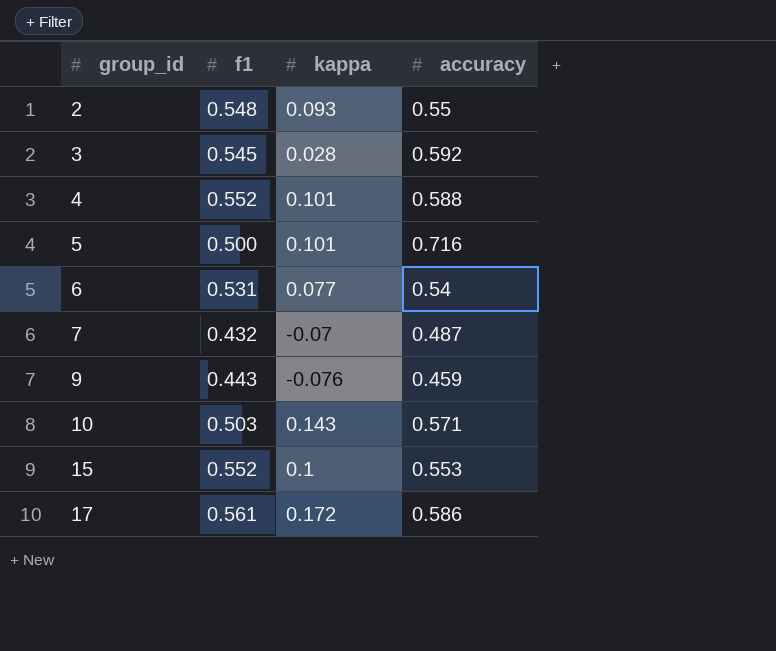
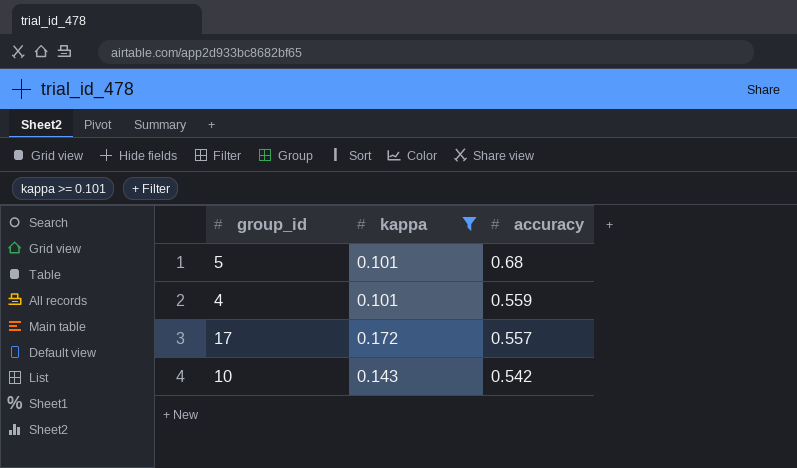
filter: none -> kappa >= 0.101
row order: group_id ascending -> accuracy descending
column f1 | position: 2 -> none
5 | accuracy: 0.716 -> 0.68
4 | accuracy: 0.588 -> 0.559
17 | accuracy: 0.586 -> 0.557
10 | accuracy: 0.571 -> 0.542

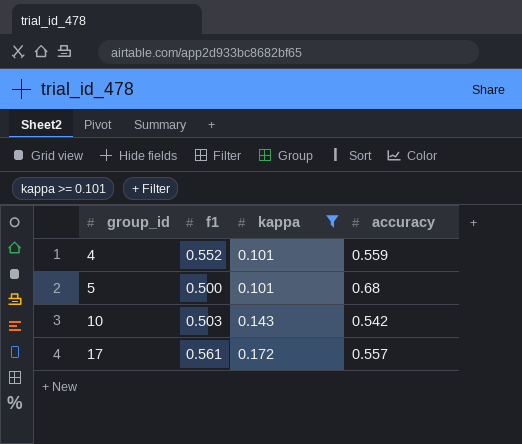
row order: accuracy descending -> group_id ascending
column f1 | position: none -> 2

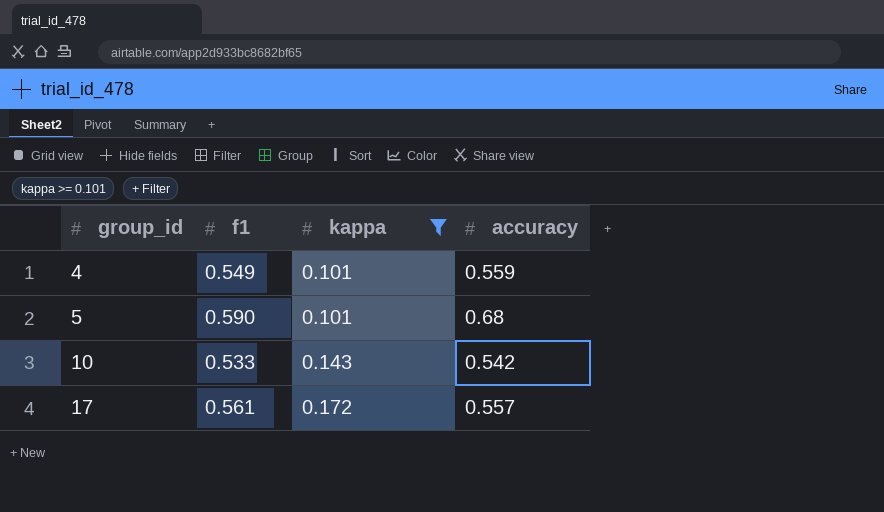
4 | f1: 0.552 -> 0.549
5 | f1: 0.500 -> 0.590
10 | f1: 0.503 -> 0.533

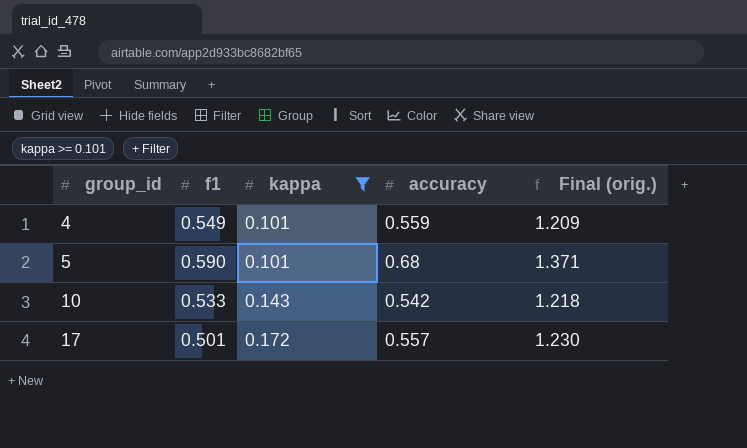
column Final (orig.) | formula: none -> [f1] + [kappa] + [accuracy]
17 | f1: 0.561 -> 0.501

